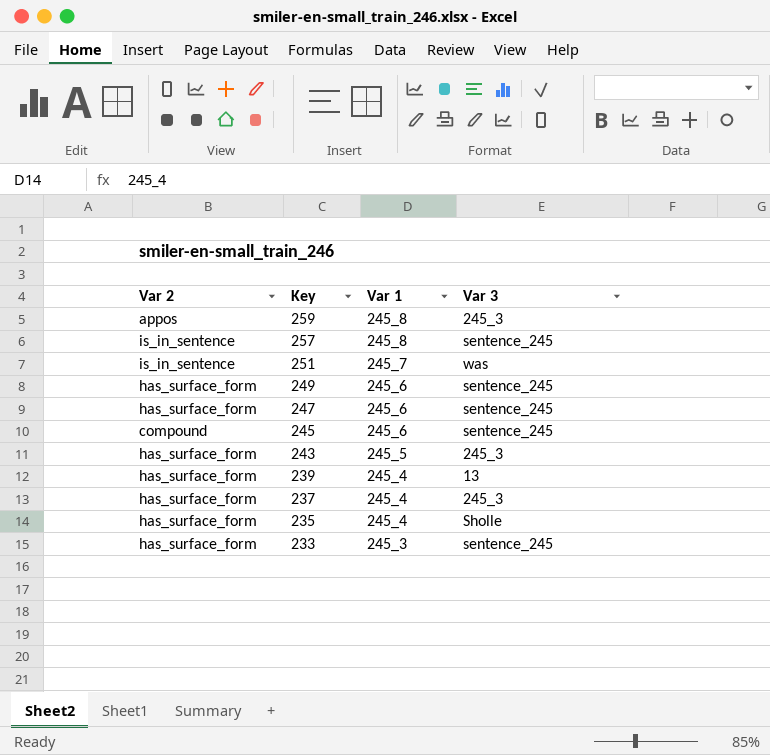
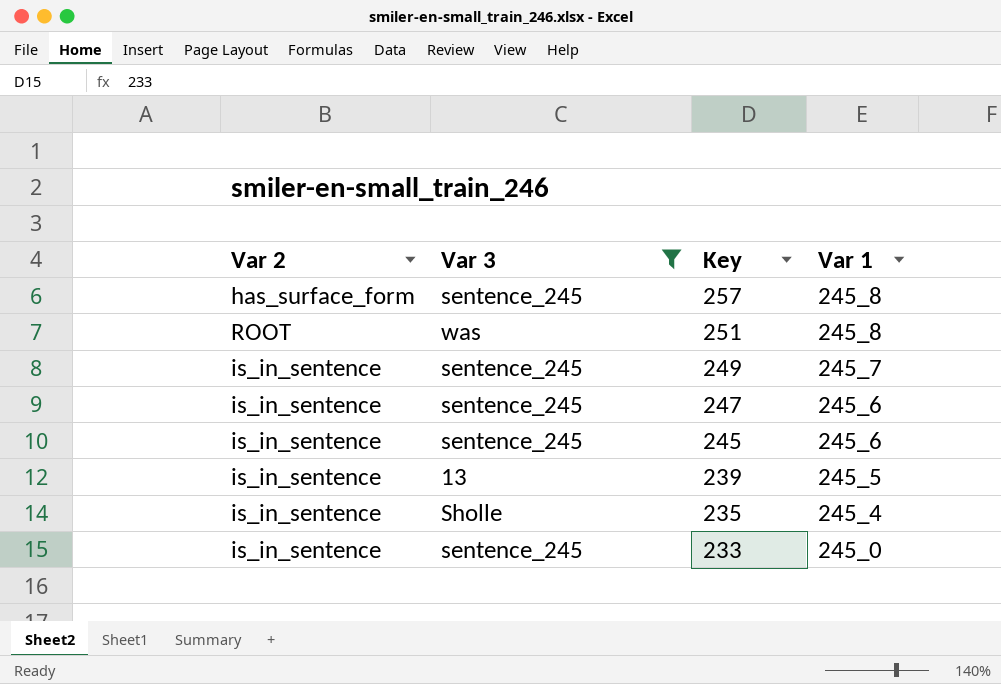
filter: none -> Var 3 != 245_3
column Var 3 | position: 4 -> 2
257 | Var 2: is_in_sentence -> has_surface_form
251 | Var 2: is_in_sentence -> ROOT
251 | Var 1: 245_7 -> 245_8
249 | Var 2: has_surface_form -> is_in_sentence
249 | Var 1: 245_6 -> 245_7
247 | Var 2: has_surface_form -> is_in_sentence
245 | Var 2: compound -> is_in_sentence
239 | Var 2: has_surface_form -> is_in_sentence
239 | Var 1: 245_4 -> 245_5
235 | Var 2: has_surface_form -> is_in_sentence
233 | Var 2: has_surface_form -> is_in_sentence
233 | Var 1: 245_3 -> 245_0

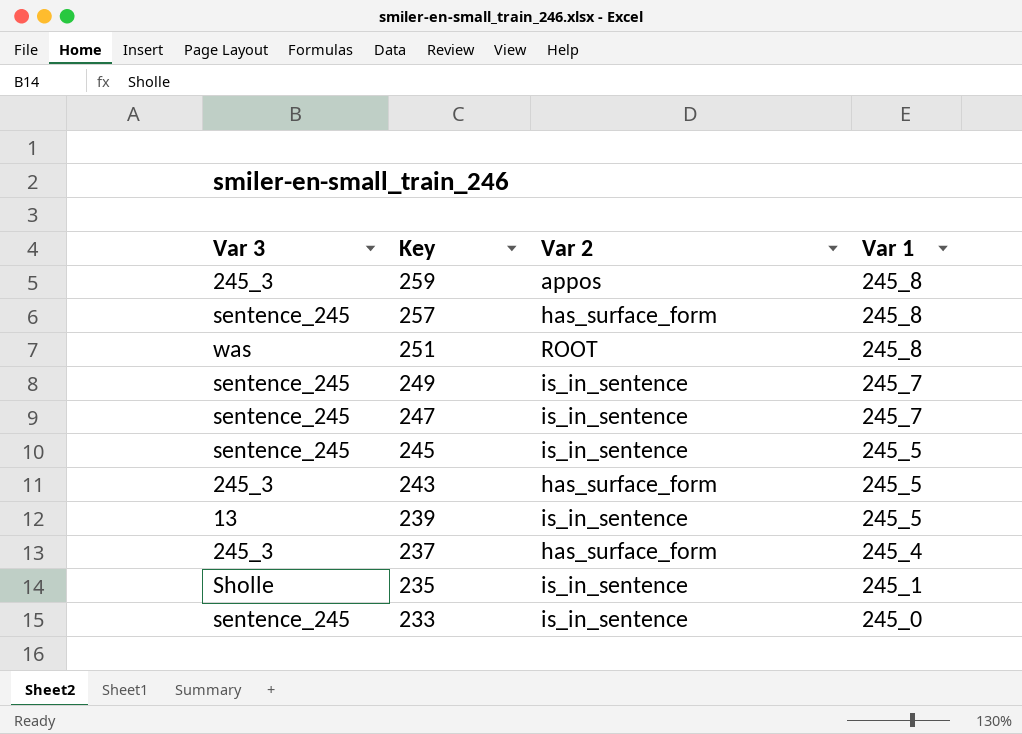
filter: Var 3 != 245_3 -> none
column Var 2 | position: 1 -> 3
247 | Var 1: 245_6 -> 245_7
245 | Var 1: 245_6 -> 245_5
235 | Var 1: 245_4 -> 245_1

